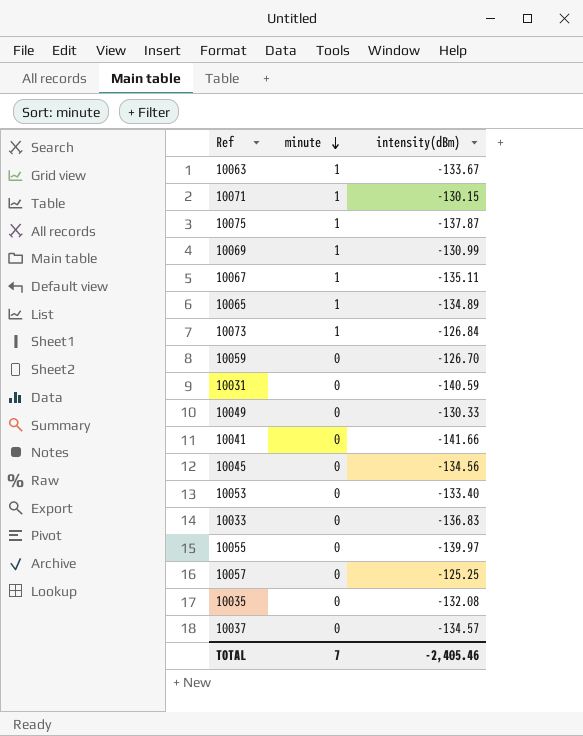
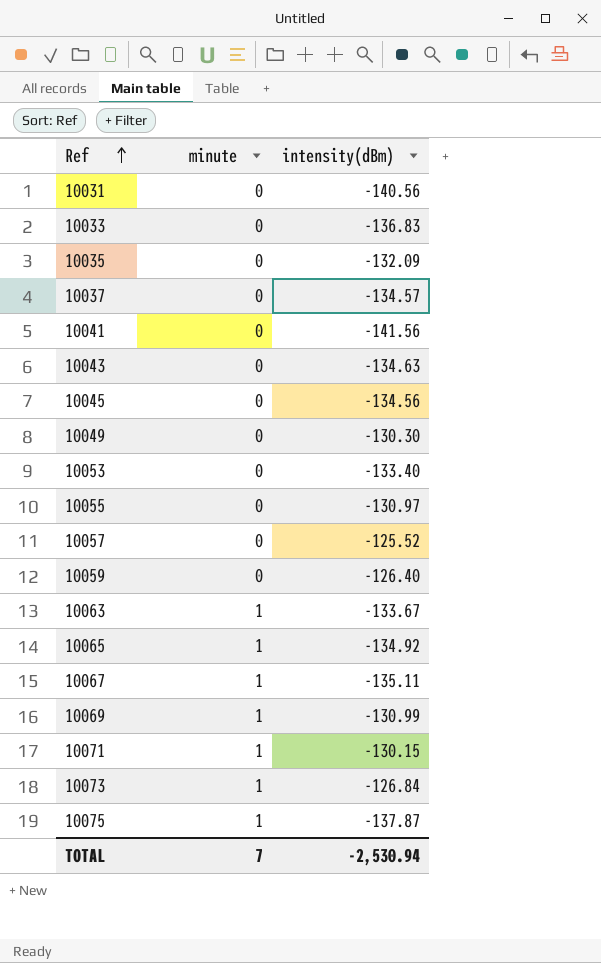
row order: minute descending -> Ref ascending
10031 | intensity(dBm): -140.59 -> -140.56
10035 | intensity(dBm): -132.08 -> -132.09
10041 | intensity(dBm): -141.66 -> -141.56
row 10043: none -> 0 | -134.63
10049 | intensity(dBm): -130.33 -> -130.30
10055 | intensity(dBm): -139.97 -> -130.97
10057 | intensity(dBm): -125.25 -> -125.52
10059 | intensity(dBm): -126.70 -> -126.40
10065 | intensity(dBm): -134.89 -> -134.92
TOTAL | intensity(dBm): -2,405.46 -> -2,530.94

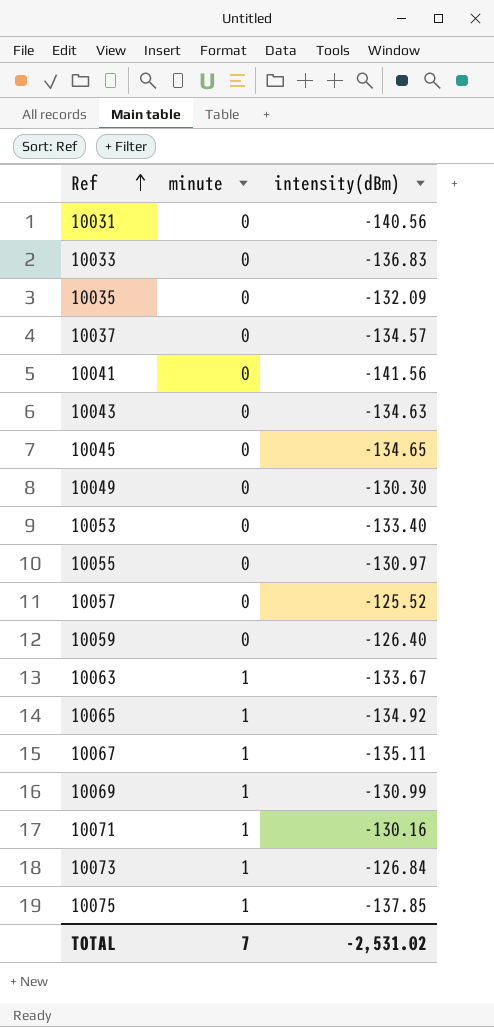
10045 | intensity(dBm): -134.56 -> -134.65
10071 | intensity(dBm): -130.15 -> -130.16
10075 | intensity(dBm): -137.87 -> -137.85
TOTAL | intensity(dBm): -2,530.94 -> -2,531.02

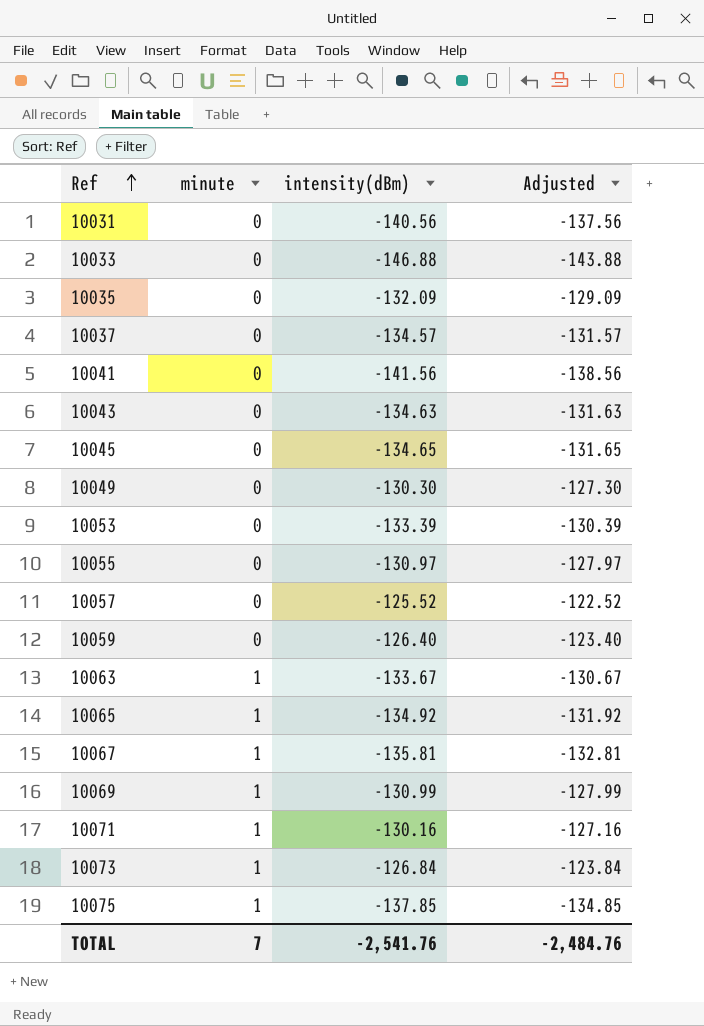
column Adjusted | formula: none -> [intensity(dBm)] + 3
10033 | intensity(dBm): -136.83 -> -146.88
10053 | intensity(dBm): -133.40 -> -133.39
10067 | intensity(dBm): -135.11 -> -135.81
TOTAL | intensity(dBm): -2,531.02 -> -2,541.76

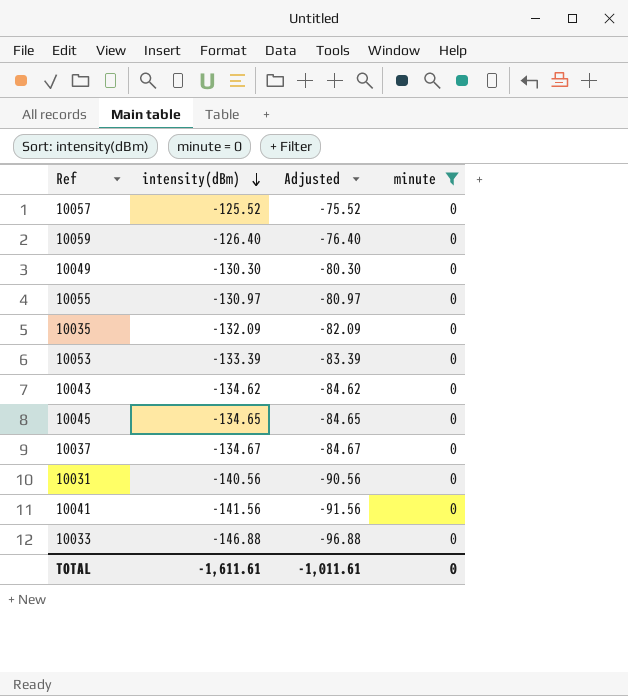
filter: none -> minute = 0
row order: Ref ascending -> intensity(dBm) descending
column Adjusted | formula: [intensity(dBm)] + 3 -> [intensity(dBm)] + 50
column minute | position: 2 -> 4
10043 | intensity(dBm): -134.63 -> -134.62
10037 | intensity(dBm): -134.57 -> -134.67
TOTAL | intensity(dBm): -2,541.76 -> -1,611.61
TOTAL | Adjusted: -2,484.76 -> -1,011.61
TOTAL | minute: 7 -> 0

